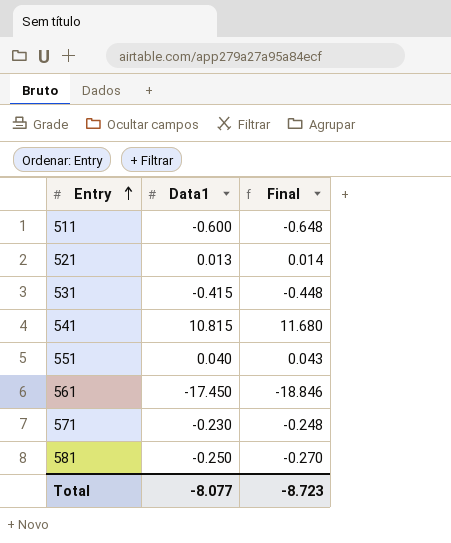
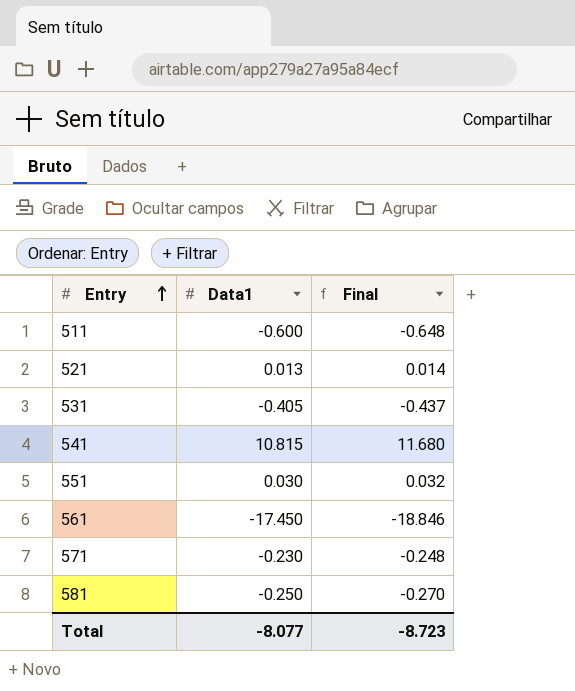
531 | Data1: -0.415 -> -0.405
531 | Final: -0.448 -> -0.437
551 | Data1: 0.040 -> 0.030
551 | Final: 0.043 -> 0.032

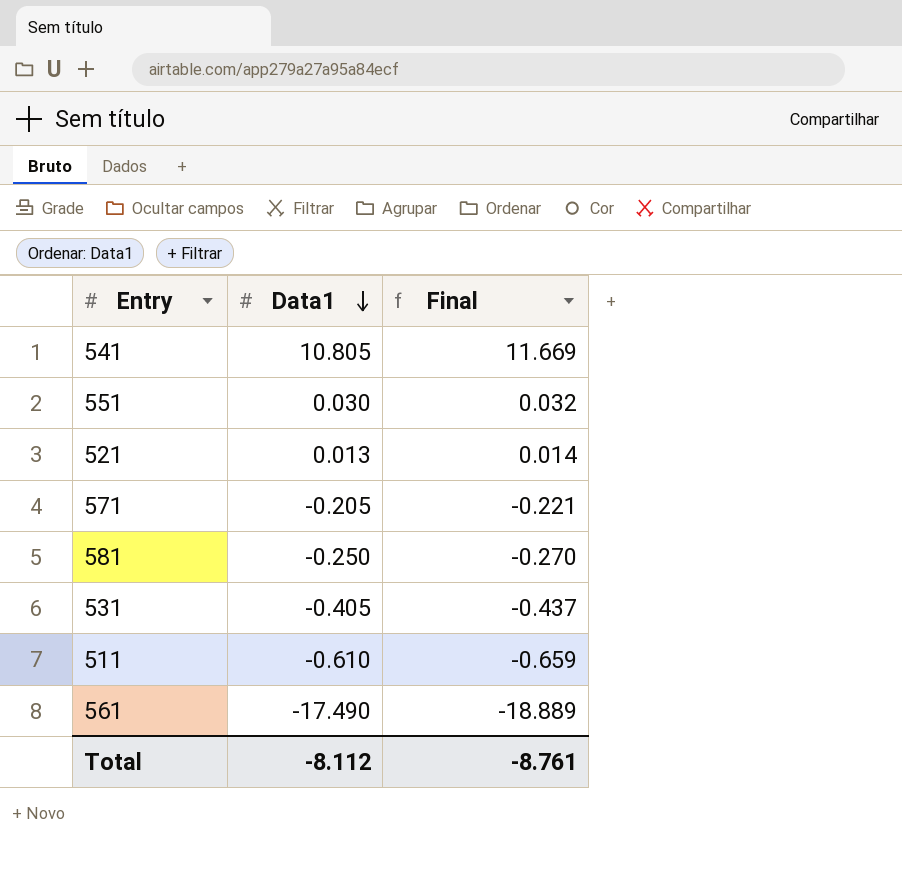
row order: Entry ascending -> Data1 descending
541 | Data1: 10.815 -> 10.805
541 | Final: 11.680 -> 11.669
571 | Data1: -0.230 -> -0.205
571 | Final: -0.248 -> -0.221
511 | Data1: -0.600 -> -0.610
511 | Final: -0.648 -> -0.659
561 | Data1: -17.450 -> -17.490
561 | Final: -18.846 -> -18.889
Total | Data1: -8.077 -> -8.112
Total | Final: -8.723 -> -8.761

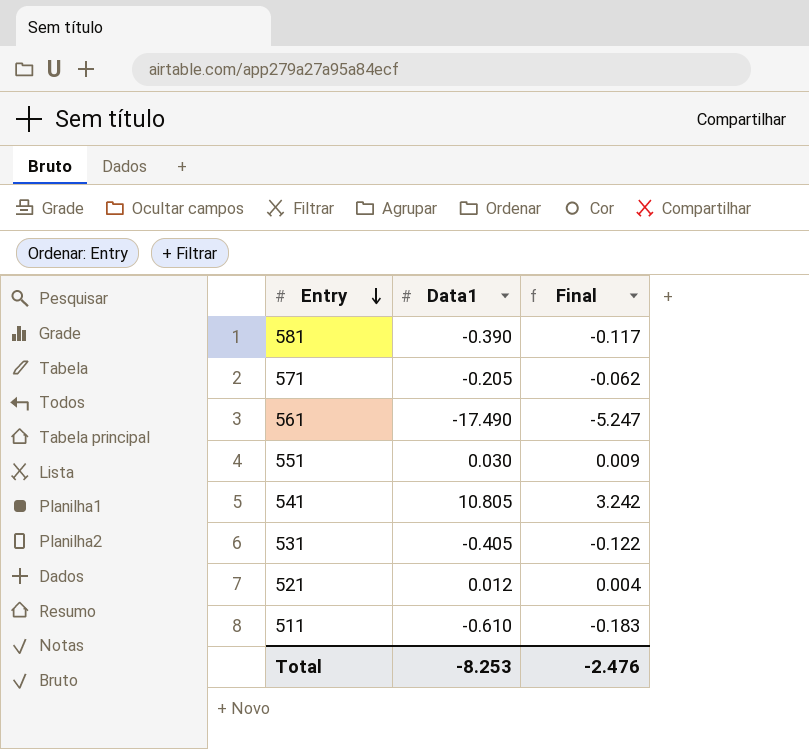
row order: Data1 descending -> Entry descending
column Final | formula: [Data1] * 1.08 -> [Data1] * 0.3
581 | Data1: -0.250 -> -0.390
521 | Data1: 0.013 -> 0.012
Total | Data1: -8.112 -> -8.253
Total | Final: -8.761 -> -2.476

